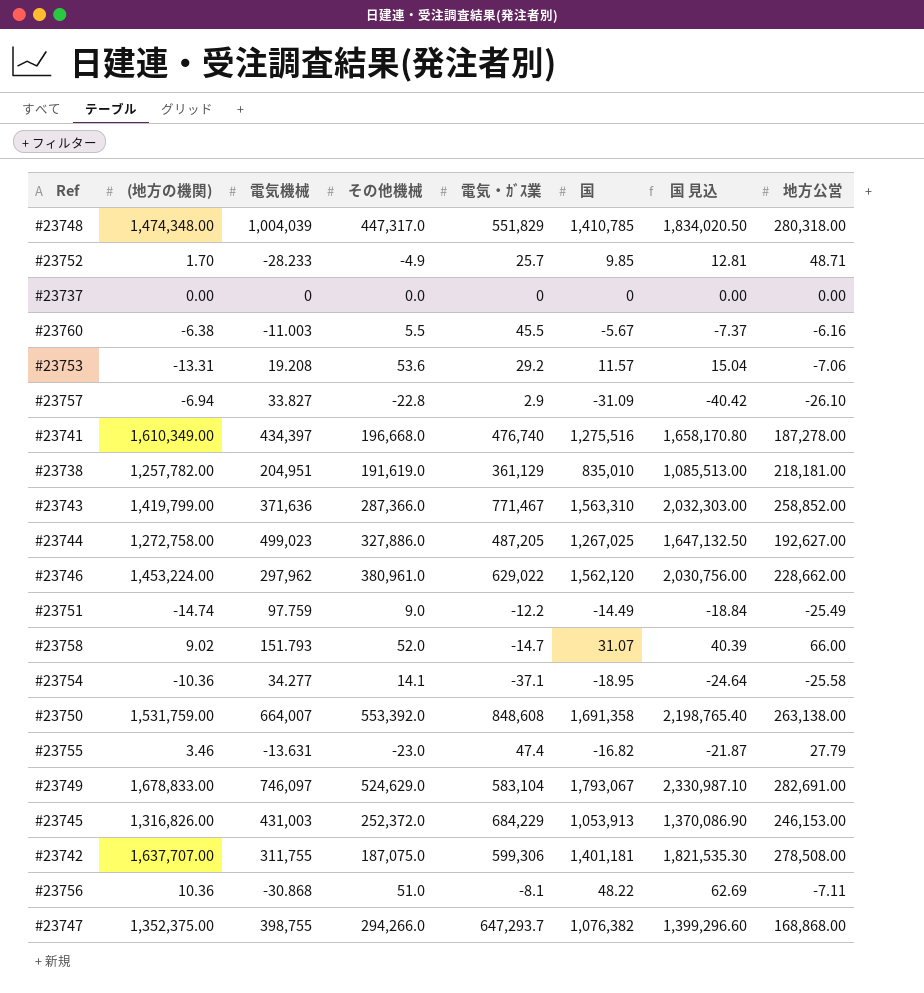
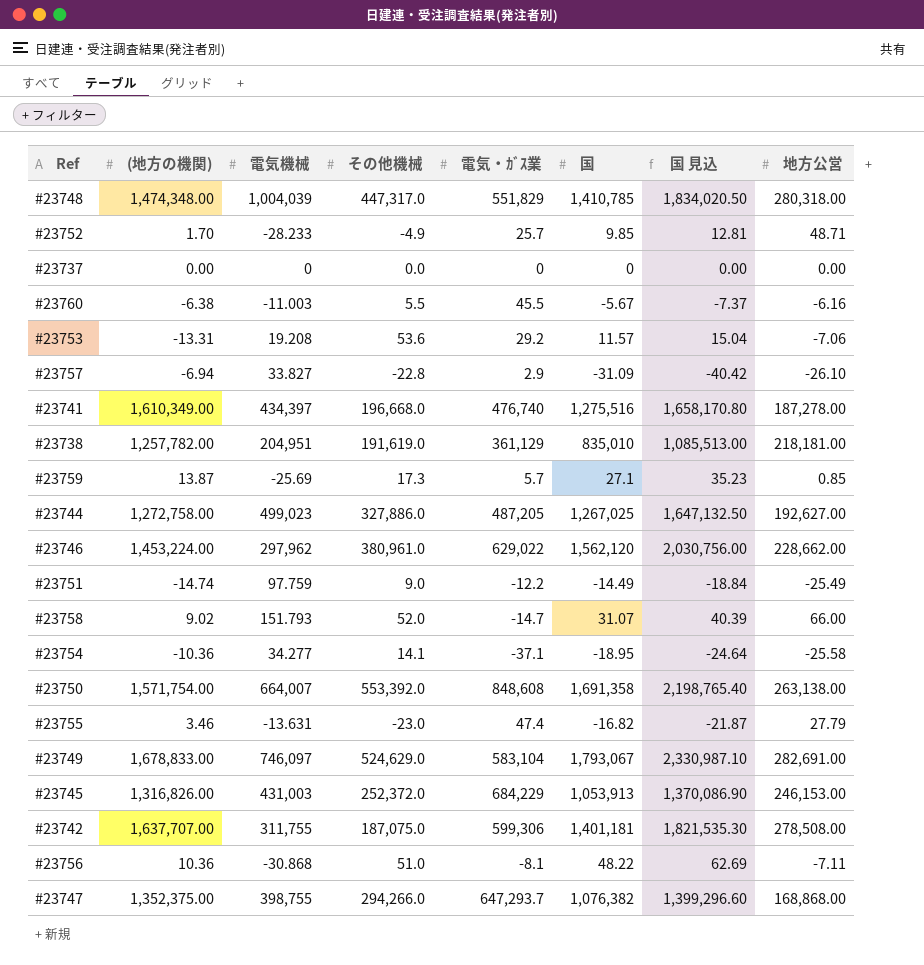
row #23743: 1,419,799.00 | 371,636 | 287,366.0 | 771,467 | 1,563,310 | 2,032,303.00 | 258,852.00 -> none
row #23759: none -> 13.87 | -25.69 | 17.3 | 5.7 | 27.1 | 35.23 | 0.85
#23750 | (地方の機関): 1,531,759.00 -> 1,571,754.00

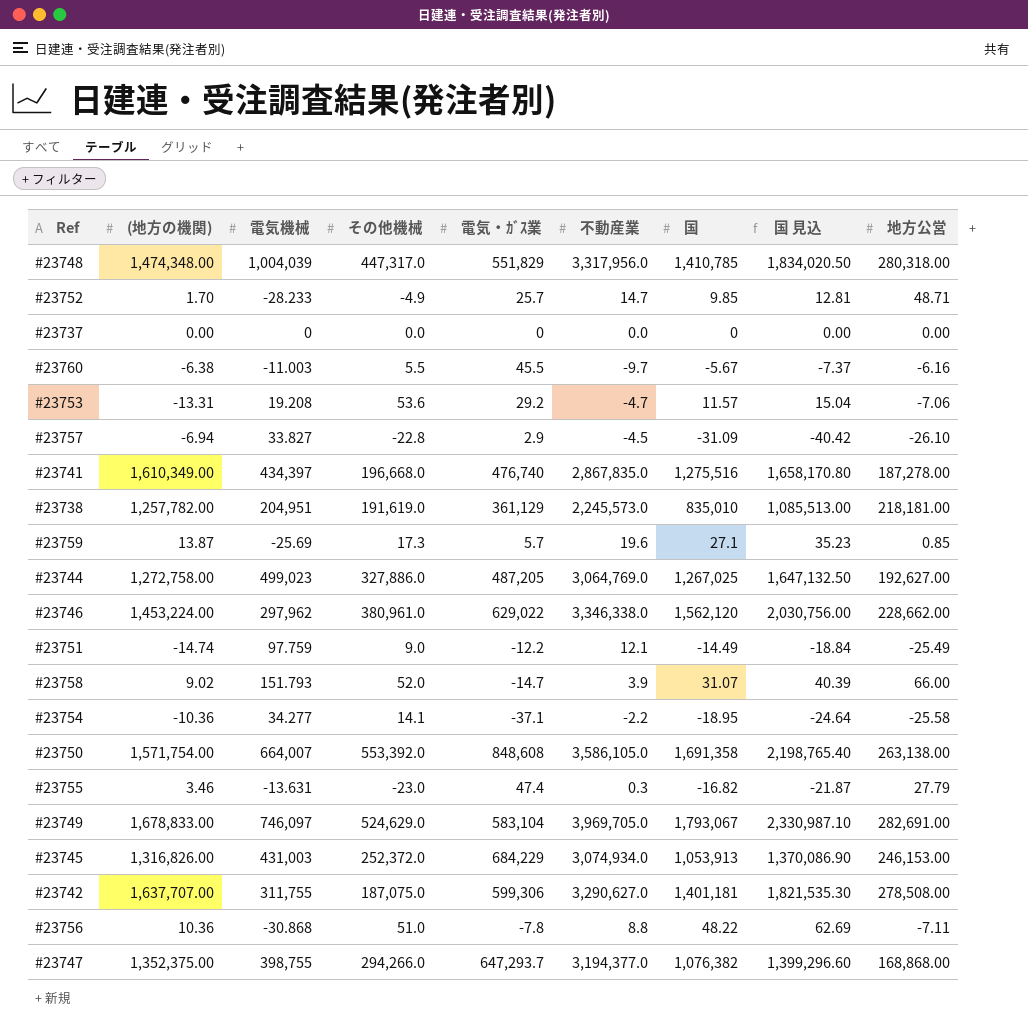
column 不動産業 | position: none -> 6
#23756 | 電気・ｶﾞｽ業: -8.1 -> -7.8

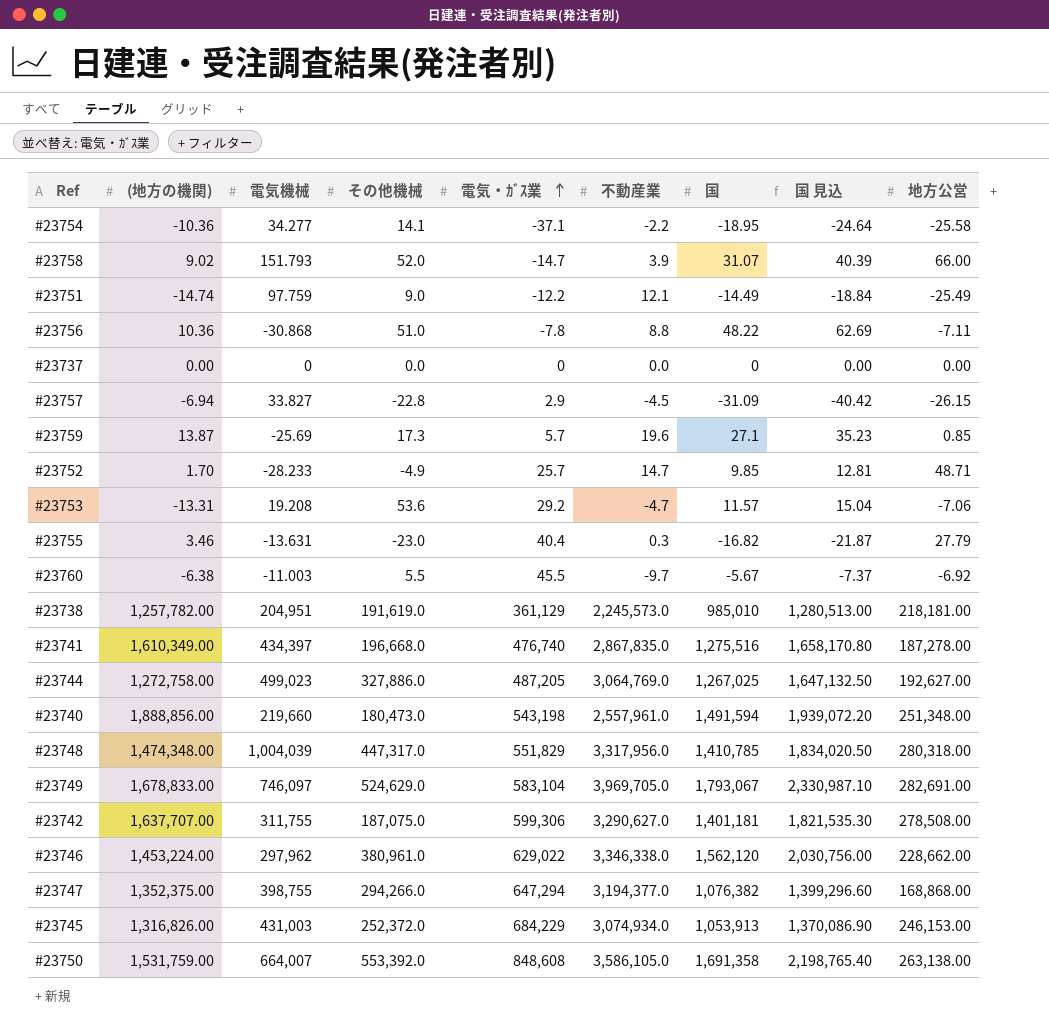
row order: none -> 電気・ｶﾞｽ業 ascending
#23757 | 地方公営: -26.10 -> -26.15
#23755 | 電気・ｶﾞｽ業: 47.4 -> 40.4
#23760 | 地方公営: -6.16 -> -6.92
#23738 | 国: 835,010 -> 985,010
#23738 | 国 見込: 1,085,513.00 -> 1,280,513.00
row #23740: none -> 1,888,856.00 | 219,660 | 180,473.0 | 543,198 | 2,557,961.0 | 1,491,594 | 1,939,072.20 | 251,348.00
#23747 | 電気・ｶﾞｽ業: 647,293.7 -> 647,294
#23750 | (地方の機関): 1,571,754.00 -> 1,531,759.00

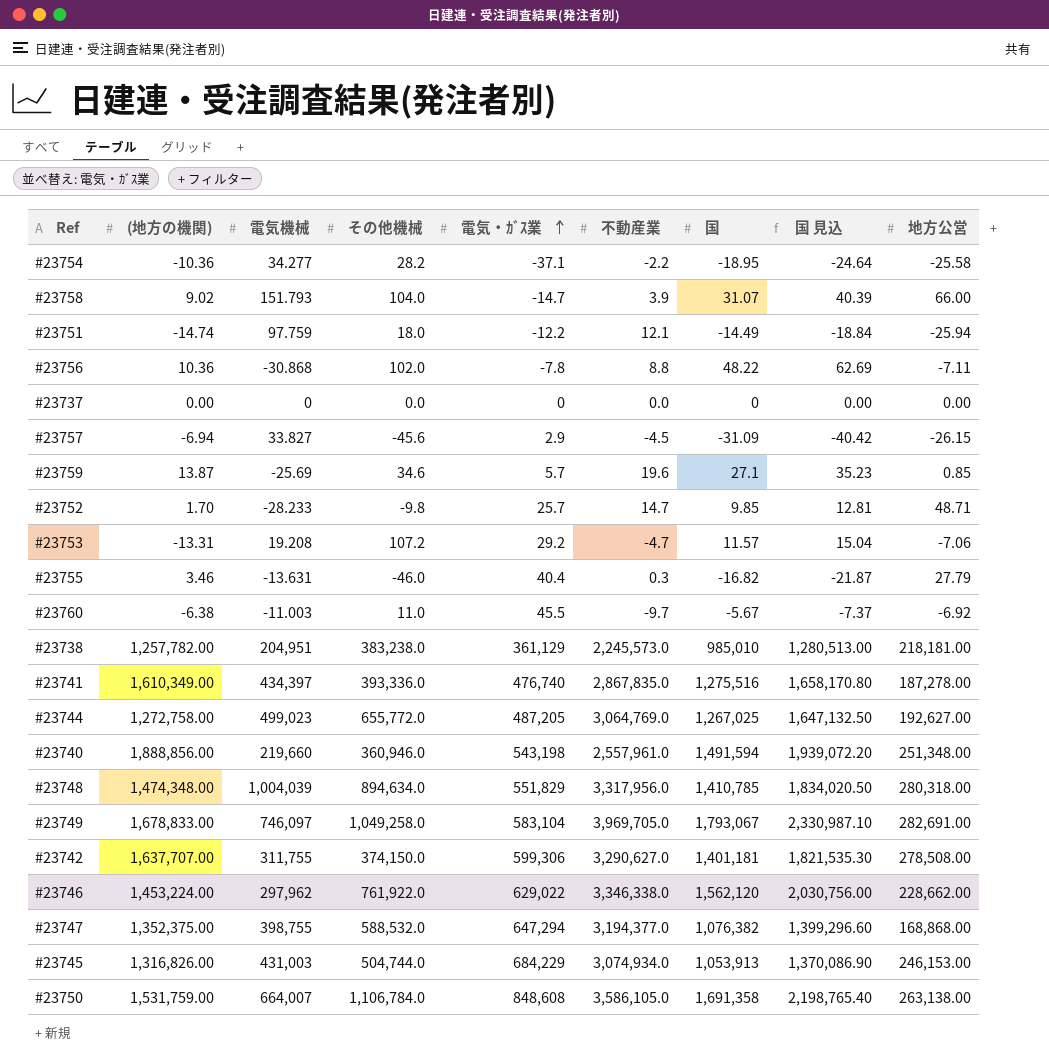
#23754 | その他機械: 14.1 -> 28.2
#23758 | その他機械: 52.0 -> 104.0
#23751 | その他機械: 9.0 -> 18.0
#23751 | 地方公営: -25.49 -> -25.94
#23756 | その他機械: 51.0 -> 102.0
#23757 | その他機械: -22.8 -> -45.6
#23759 | その他機械: 17.3 -> 34.6
#23752 | その他機械: -4.9 -> -9.8
#23753 | その他機械: 53.6 -> 107.2
#23755 | その他機械: -23.0 -> -46.0
#23760 | その他機械: 5.5 -> 11.0
#23738 | その他機械: 191,619.0 -> 383,238.0
#23741 | その他機械: 196,668.0 -> 393,336.0
#23744 | その他機械: 327,886.0 -> 655,772.0
#23740 | その他機械: 180,473.0 -> 360,946.0
#23748 | その他機械: 447,317.0 -> 894,634.0
#23749 | その他機械: 524,629.0 -> 1,049,258.0
#23742 | その他機械: 187,075.0 -> 374,150.0
#23746 | その他機械: 380,961.0 -> 761,922.0
#23747 | その他機械: 294,266.0 -> 588,532.0
#23745 | その他機械: 252,372.0 -> 504,744.0
#23750 | その他機械: 553,392.0 -> 1,106,784.0

